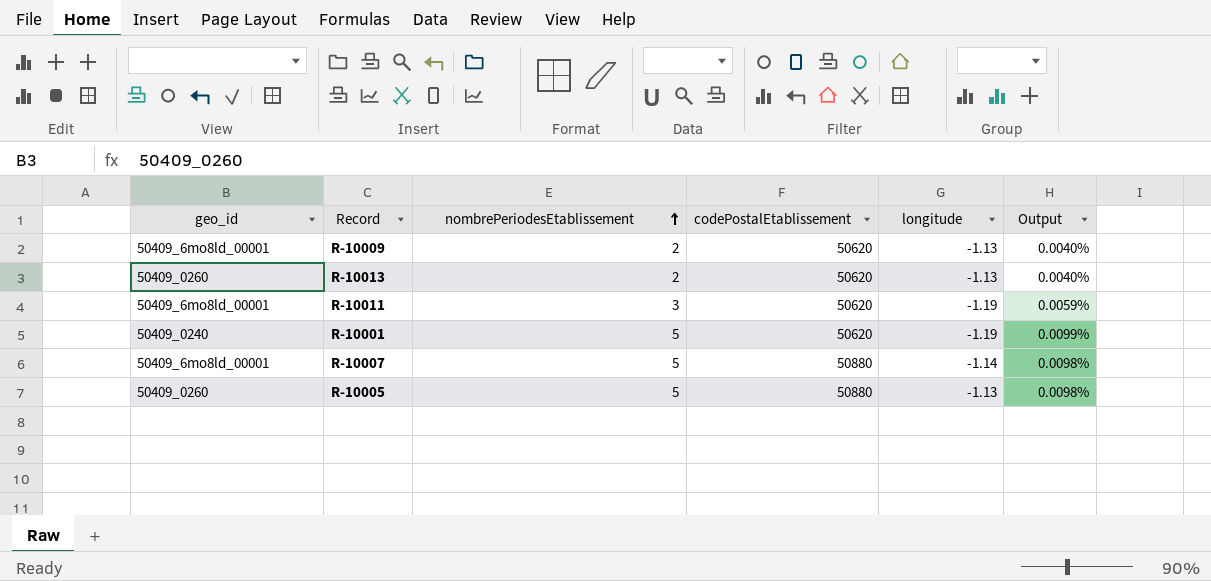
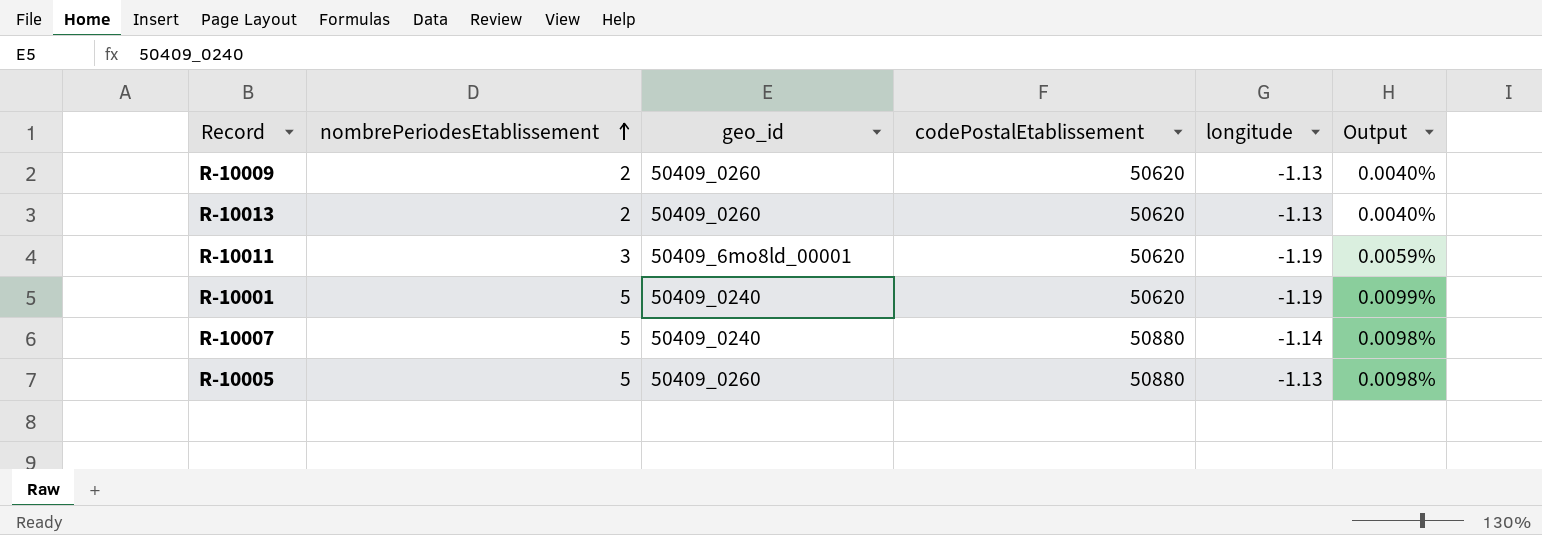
column geo_id | position: 1 -> 3
R-10009 | geo_id: 50409_6mo8ld_00001 -> 50409_0260
R-10007 | geo_id: 50409_6mo8ld_00001 -> 50409_0240

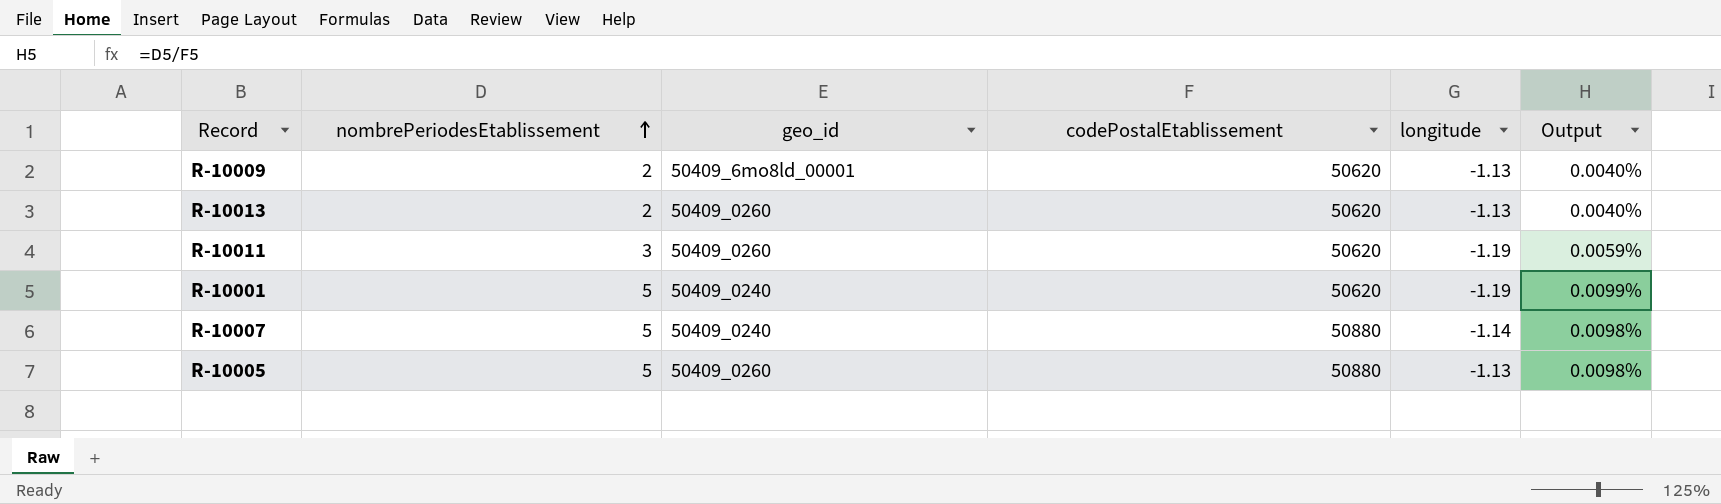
R-10009 | geo_id: 50409_0260 -> 50409_6mo8ld_00001
R-10011 | geo_id: 50409_6mo8ld_00001 -> 50409_0260

